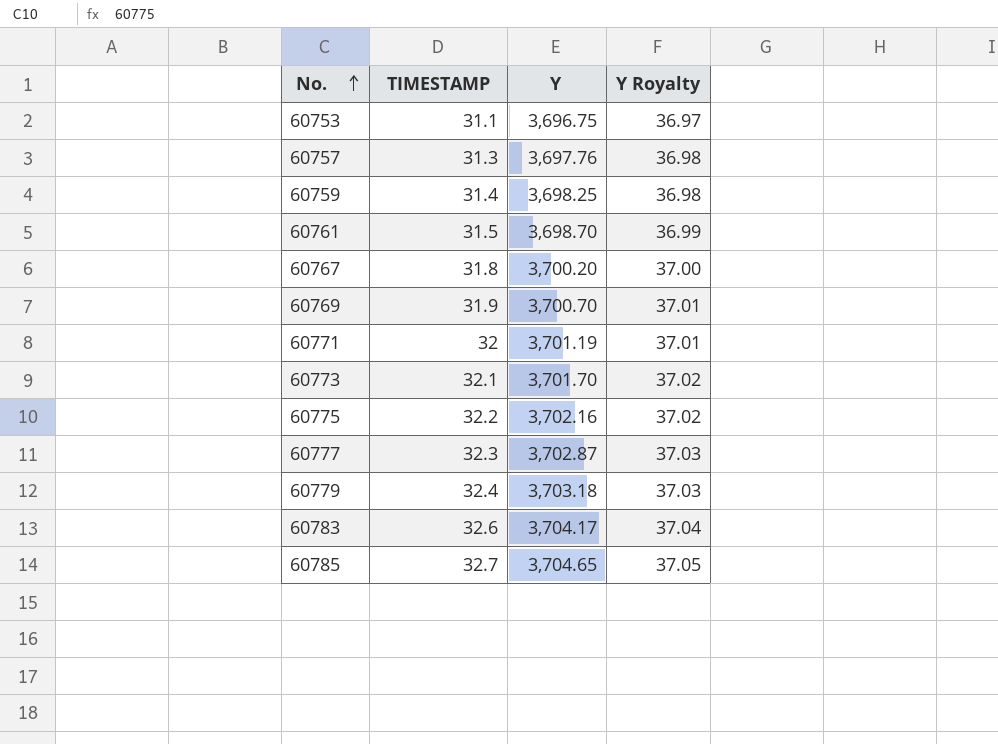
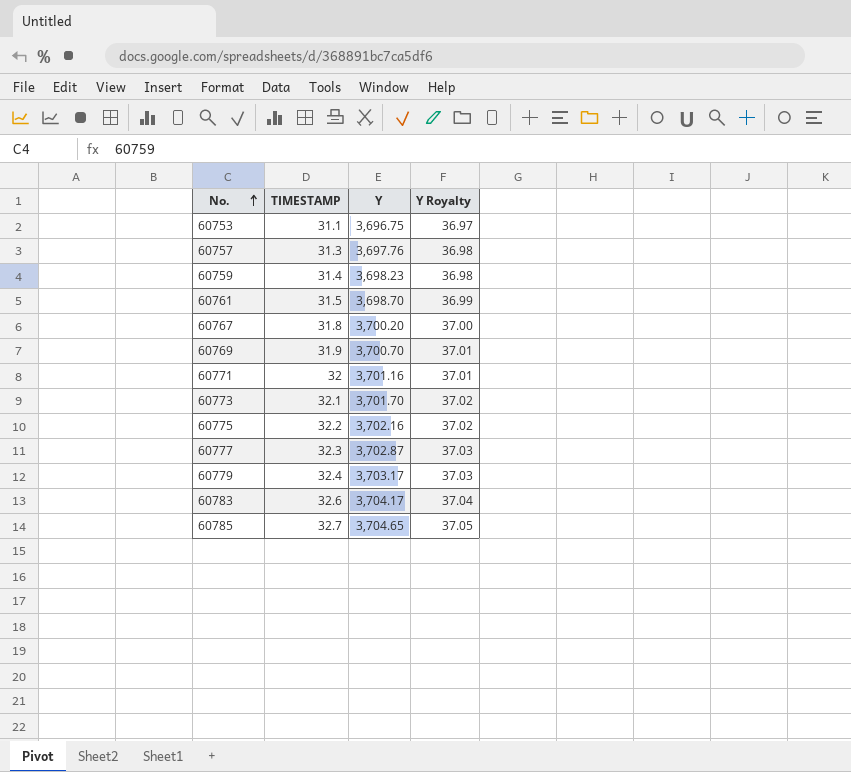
60759 | Y: 3,698.25 -> 3,698.23
60771 | Y: 3,701.19 -> 3,701.16
60779 | Y: 3,703.18 -> 3,703.17

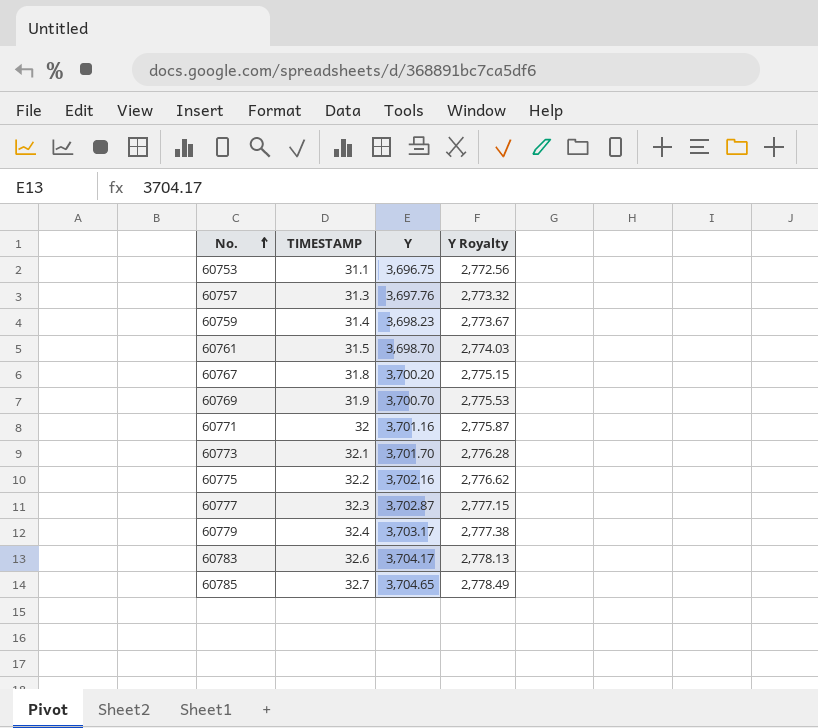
column Y Royalty | formula: [Y] * 0.01 -> [Y] * 0.75

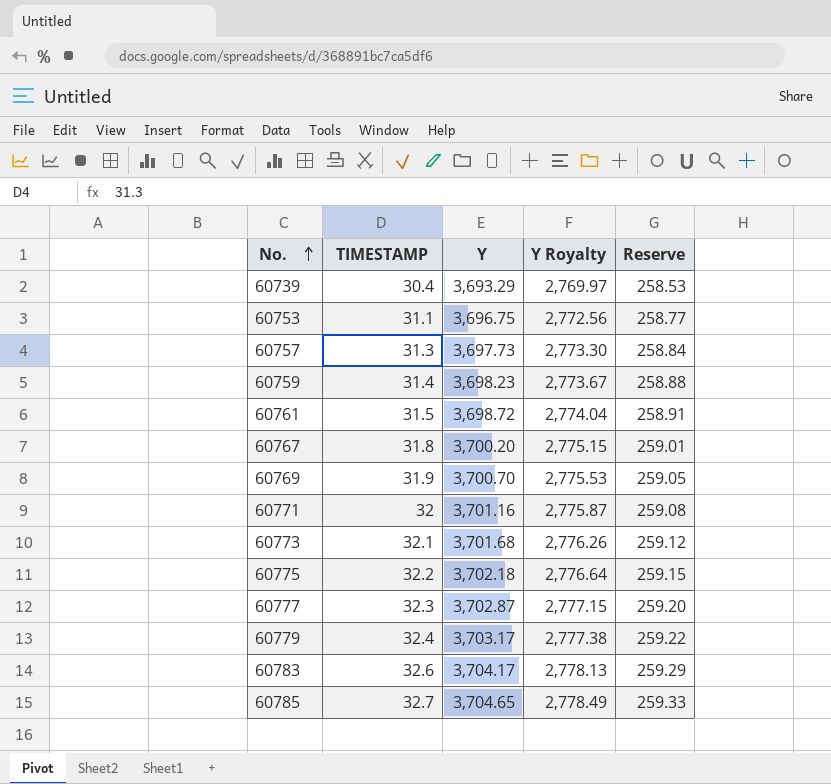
column Reserve | formula: none -> [Y] * 0.07
row 60739: none -> 30.4 | 3,693.29 | 2,769.97 | 258.53
60757 | Y: 3,697.76 -> 3,697.73
60757 | Y Royalty: 2,773.32 -> 2,773.30
60761 | Y: 3,698.70 -> 3,698.72
60761 | Y Royalty: 2,774.03 -> 2,774.04
60773 | Y: 3,701.70 -> 3,701.68
60773 | Y Royalty: 2,776.28 -> 2,776.26
60775 | Y: 3,702.16 -> 3,702.18
60775 | Y Royalty: 2,776.62 -> 2,776.64

